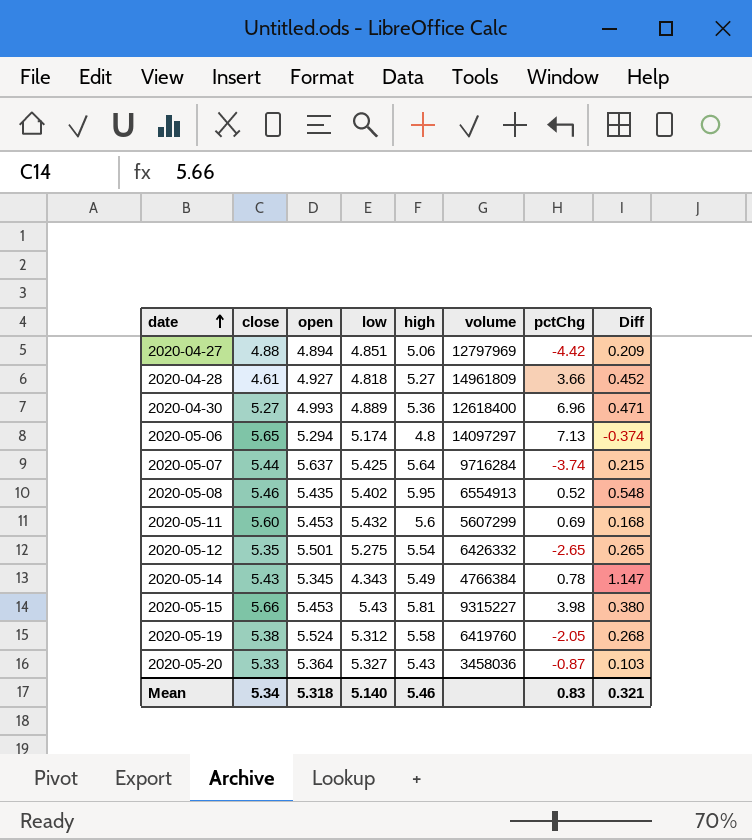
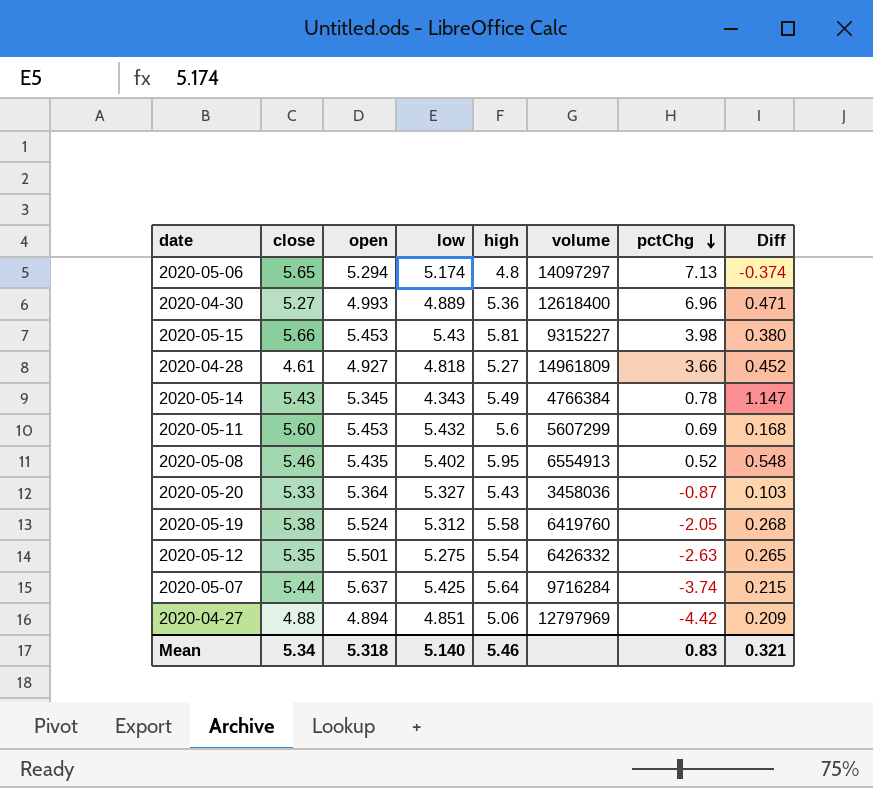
row order: date ascending -> pctChg descending
2020-05-12 | pctChg: -2.65 -> -2.63

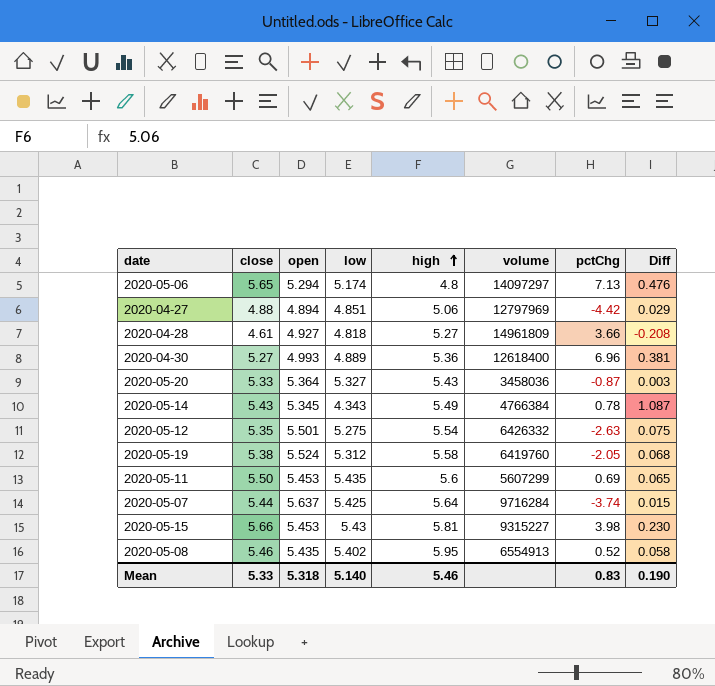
row order: pctChg descending -> high ascending
column Diff | formula: [high] - [low] -> [close] - [low]
2020-05-11 | close: 5.60 -> 5.50
2020-05-11 | low: 5.432 -> 5.435
Mean | close: 5.34 -> 5.33
Mean | Diff: 0.321 -> 0.190

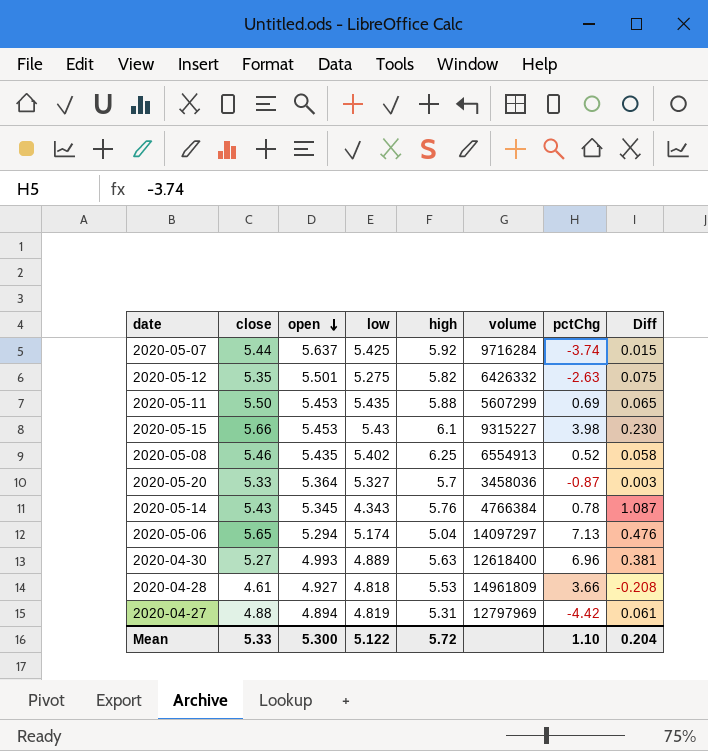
row order: high ascending -> open descending
row 2020-05-19: 5.38 | 5.524 | 5.312 | 5.58 | 6419760 | -2.05 | 0.068 -> none
2020-05-07 | high: 5.64 -> 5.92
2020-05-12 | high: 5.54 -> 5.82
2020-05-11 | high: 5.6 -> 5.88
2020-05-15 | high: 5.81 -> 6.1
2020-05-08 | high: 5.95 -> 6.25
2020-05-20 | high: 5.43 -> 5.7
2020-05-14 | high: 5.49 -> 5.76
2020-05-06 | high: 4.8 -> 5.04
2020-04-30 | high: 5.36 -> 5.63
2020-04-28 | high: 5.27 -> 5.53
2020-04-27 | low: 4.851 -> 4.819
2020-04-27 | high: 5.06 -> 5.31
2020-04-27 | Diff: 0.029 -> 0.061
Mean | open: 5.318 -> 5.300
Mean | low: 5.140 -> 5.122
Mean | high: 5.46 -> 5.72
Mean | pctChg: 0.83 -> 1.10
Mean | Diff: 0.190 -> 0.204

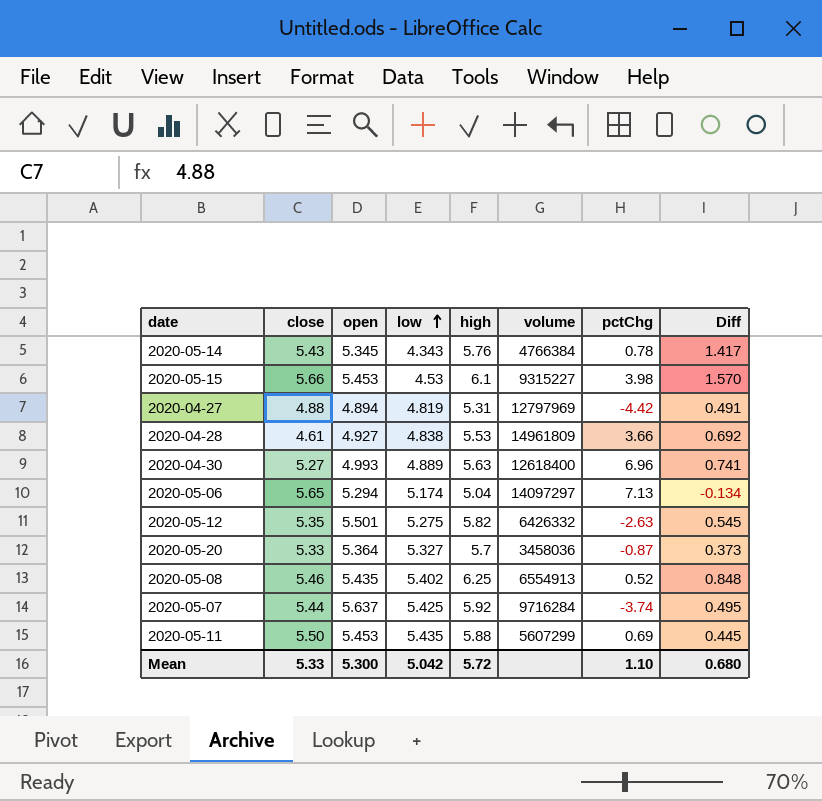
row order: open descending -> low ascending
column Diff | formula: [close] - [low] -> [high] - [low]
2020-05-15 | low: 5.43 -> 4.53
2020-04-28 | low: 4.818 -> 4.838
Mean | low: 5.122 -> 5.042
Mean | Diff: 0.204 -> 0.680

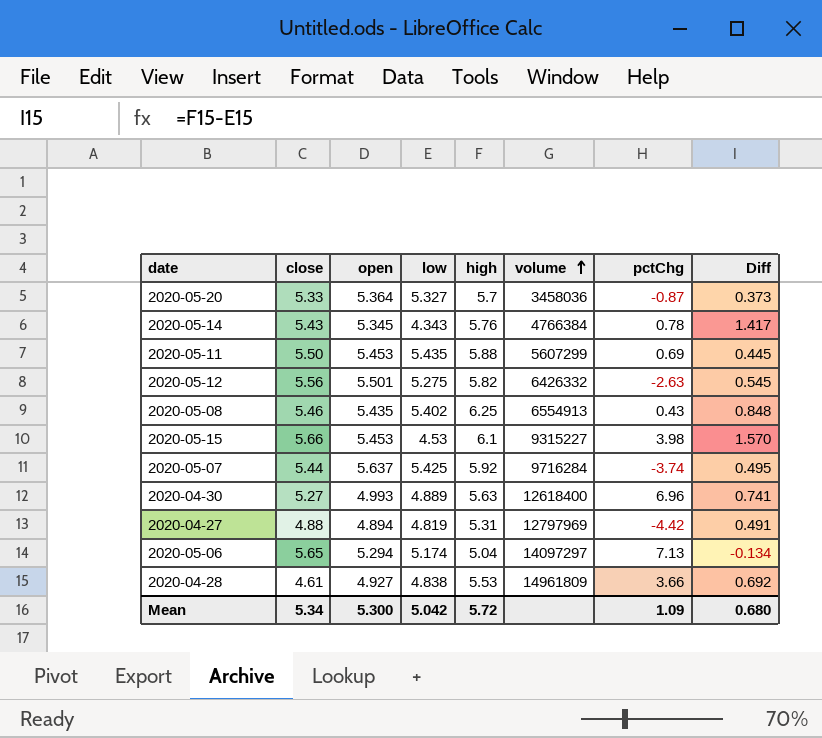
row order: low ascending -> volume ascending
2020-05-12 | close: 5.35 -> 5.56
2020-05-08 | pctChg: 0.52 -> 0.43
Mean | close: 5.33 -> 5.34
Mean | pctChg: 1.10 -> 1.09

